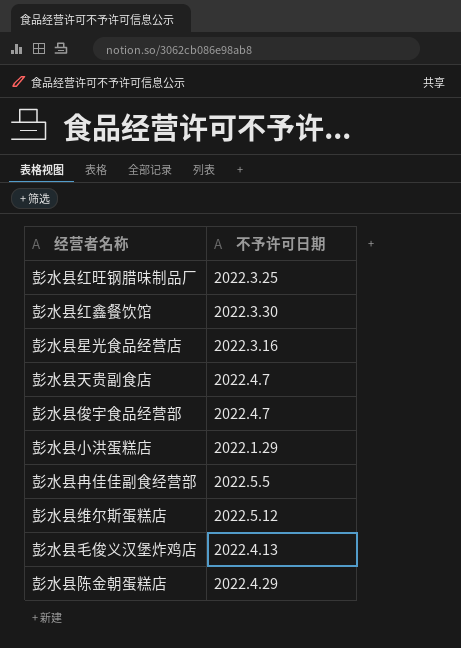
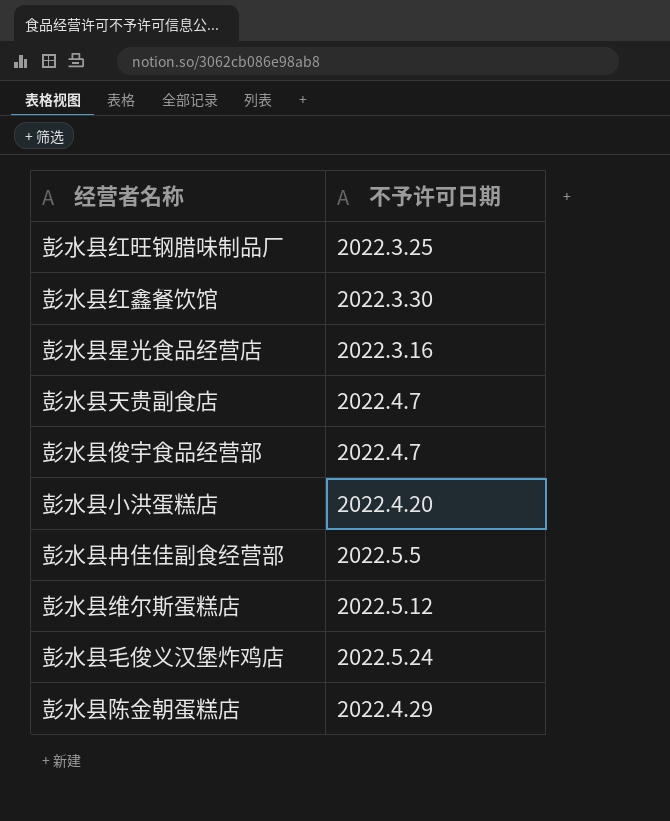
彭水县小洪蛋糕店 | 不予许可日期: 2022.1.29 -> 2022.4.20
彭水县毛俊义汉堡炸鸡店 | 不予许可日期: 2022.4.13 -> 2022.5.24

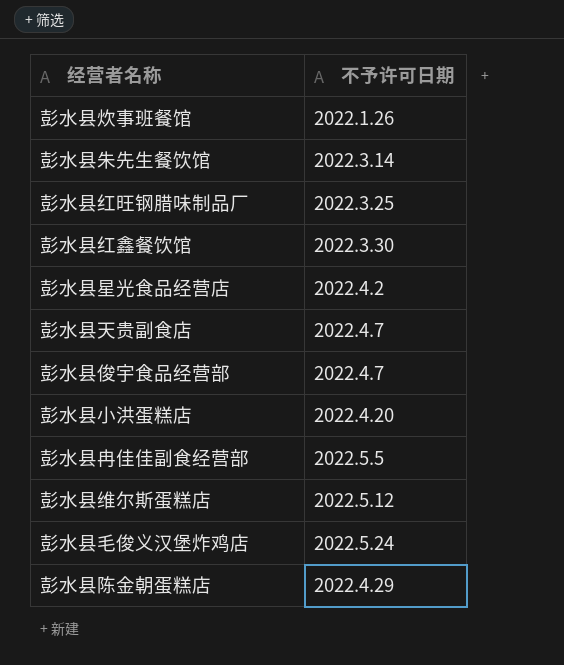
row 彭水县炊事班餐馆: none -> 2022.1.26
row 彭水县朱先生餐饮馆: none -> 2022.3.14
彭水县星光食品经营店 | 不予许可日期: 2022.3.16 -> 2022.4.2

